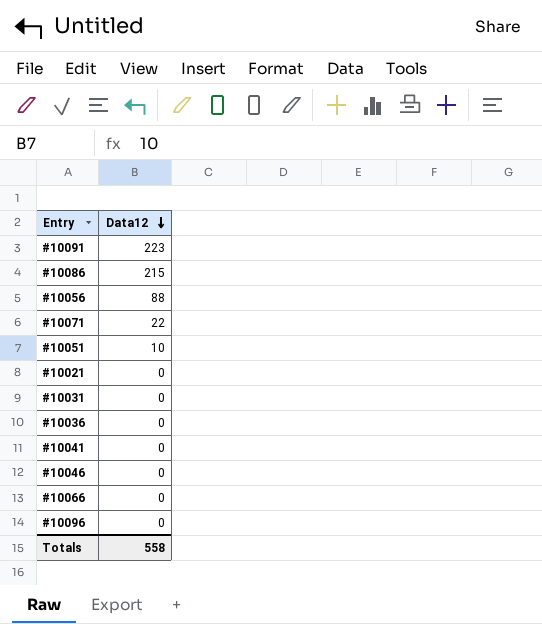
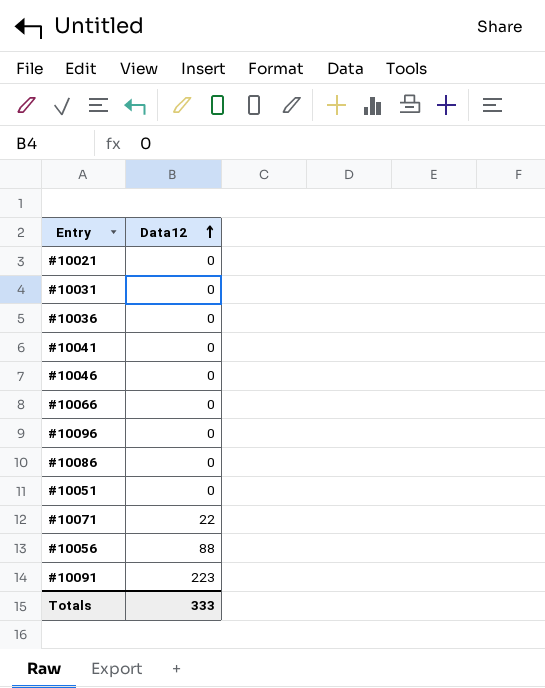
row order: Data12 descending -> Data12 ascending
#10086 | Data12: 215 -> 0
#10051 | Data12: 10 -> 0
Totals | Data12: 558 -> 333

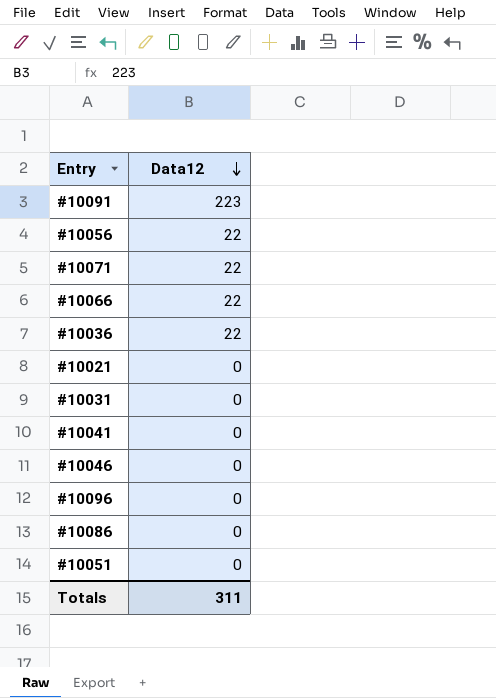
row order: Data12 ascending -> Data12 descending
#10056 | Data12: 88 -> 22
#10066 | Data12: 0 -> 22
#10036 | Data12: 0 -> 22
Totals | Data12: 333 -> 311

